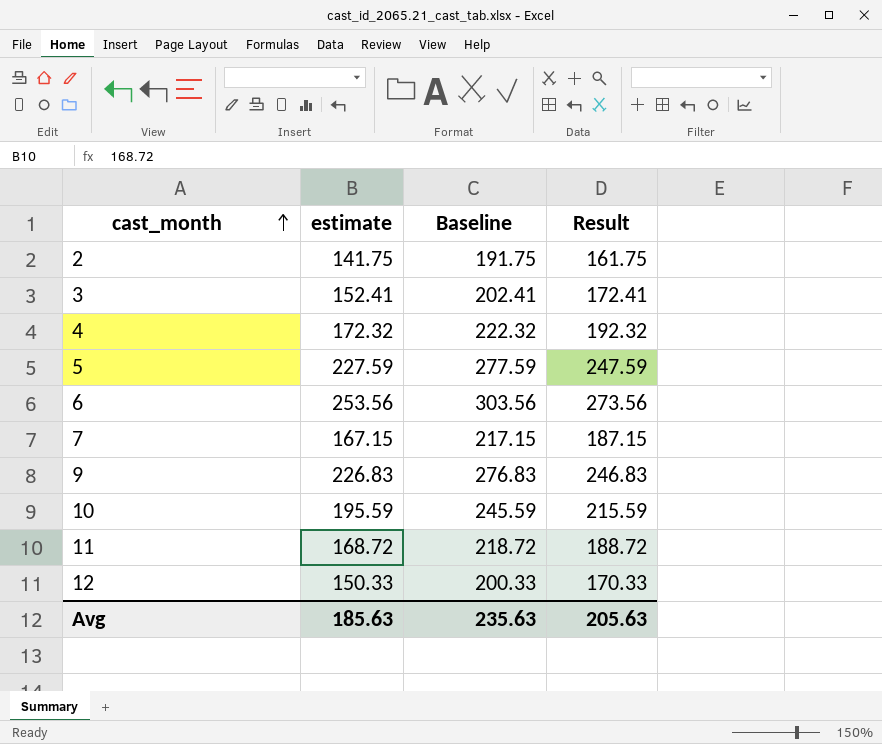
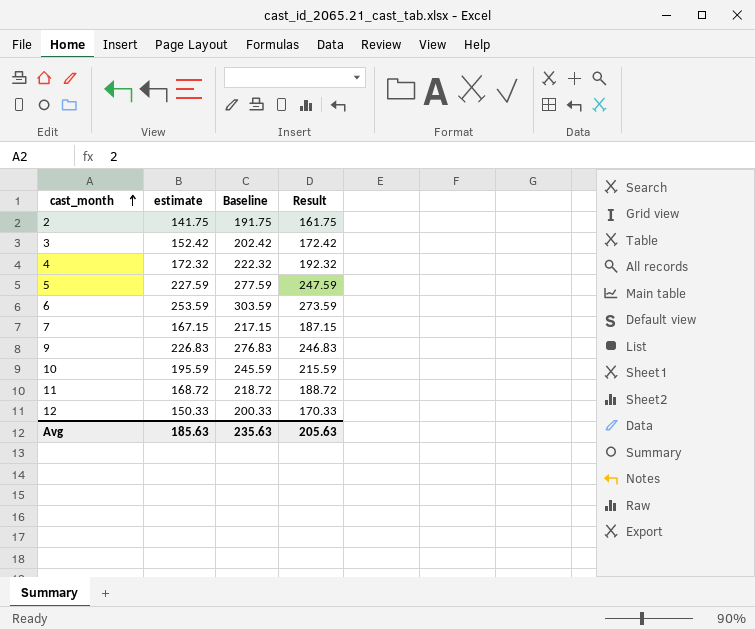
3 | estimate: 152.41 -> 152.42
3 | Baseline: 202.41 -> 202.42
3 | Result: 172.41 -> 172.42
6 | estimate: 253.56 -> 253.59
6 | Baseline: 303.56 -> 303.59
6 | Result: 273.56 -> 273.59

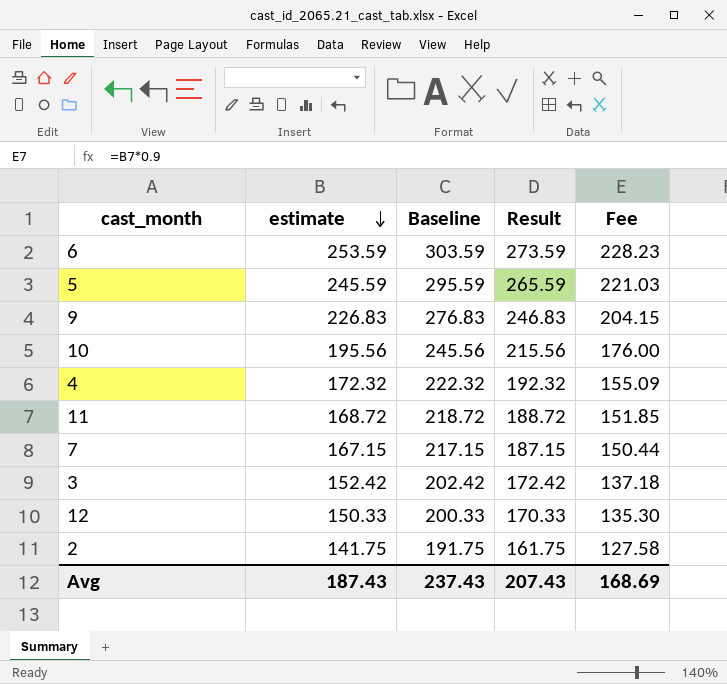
row order: cast_month ascending -> estimate descending
column Fee | formula: none -> [estimate] * 0.9
5 | estimate: 227.59 -> 245.59
5 | Baseline: 277.59 -> 295.59
5 | Result: 247.59 -> 265.59
10 | estimate: 195.59 -> 195.56
10 | Baseline: 245.59 -> 245.56
10 | Result: 215.59 -> 215.56
Avg | estimate: 185.63 -> 187.43
Avg | Baseline: 235.63 -> 237.43
Avg | Result: 205.63 -> 207.43

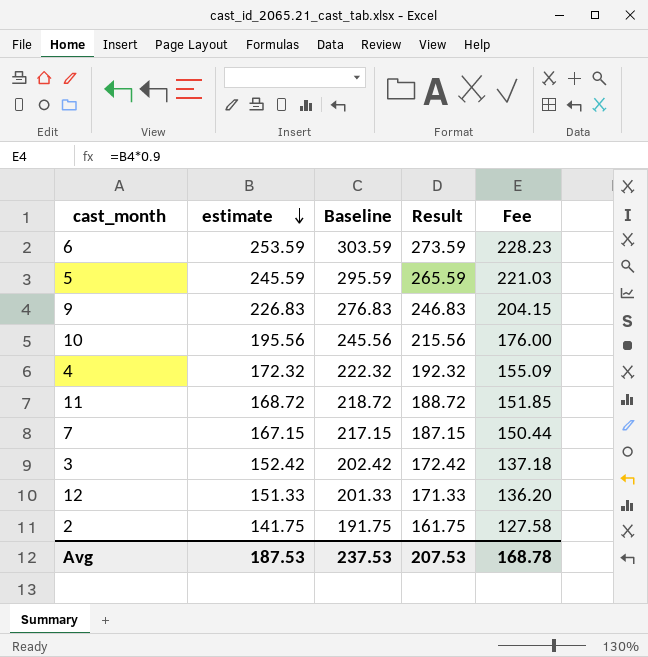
12 | estimate: 150.33 -> 151.33
12 | Baseline: 200.33 -> 201.33
12 | Result: 170.33 -> 171.33
12 | Fee: 135.30 -> 136.20
Avg | estimate: 187.43 -> 187.53
Avg | Baseline: 237.43 -> 237.53
Avg | Result: 207.43 -> 207.53
Avg | Fee: 168.69 -> 168.78

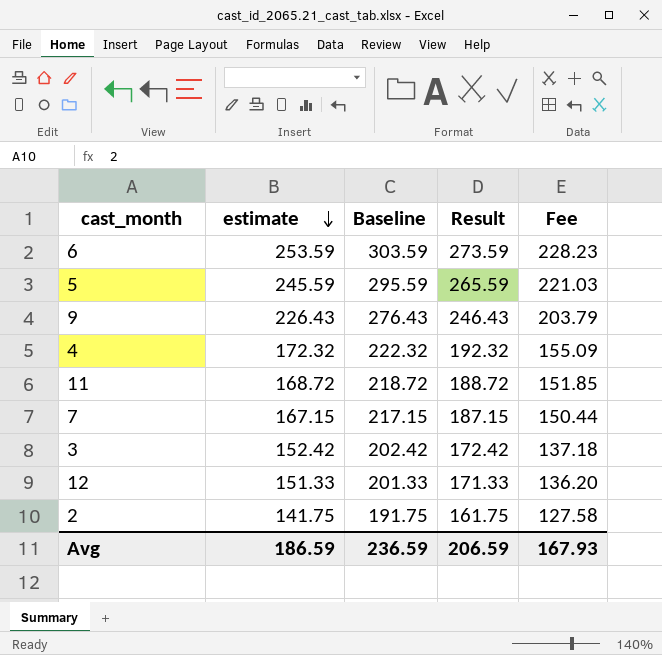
row 10: 195.56 | 245.56 | 215.56 | 176.00 -> none
9 | estimate: 226.83 -> 226.43
9 | Baseline: 276.83 -> 276.43
9 | Result: 246.83 -> 246.43
9 | Fee: 204.15 -> 203.79
Avg | estimate: 187.53 -> 186.59
Avg | Baseline: 237.53 -> 236.59
Avg | Result: 207.53 -> 206.59
Avg | Fee: 168.78 -> 167.93

